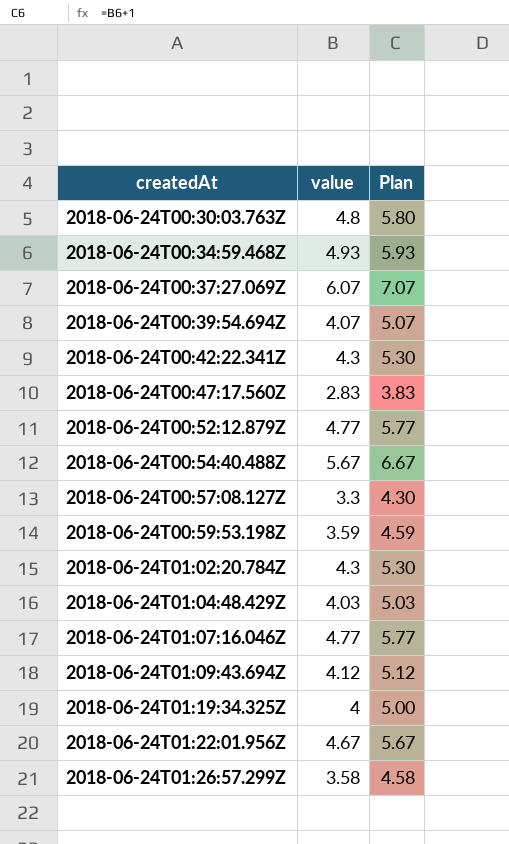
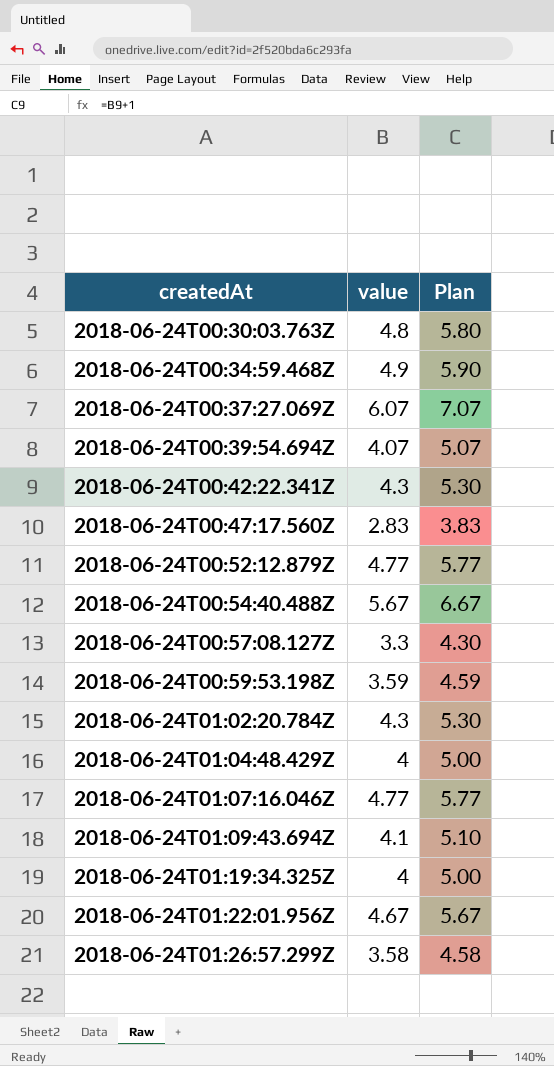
2018-06-24T00:34:59.468Z | value: 4.93 -> 4.9
2018-06-24T00:34:59.468Z | Plan: 5.93 -> 5.90
2018-06-24T01:04:48.429Z | value: 4.03 -> 4
2018-06-24T01:04:48.429Z | Plan: 5.03 -> 5.00
2018-06-24T01:09:43.694Z | value: 4.12 -> 4.1
2018-06-24T01:09:43.694Z | Plan: 5.12 -> 5.10

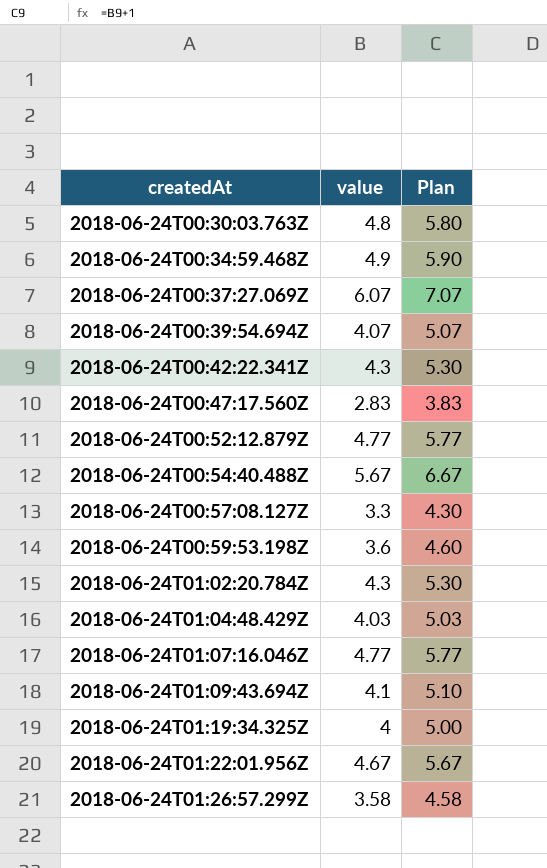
2018-06-24T00:59:53.198Z | value: 3.59 -> 3.6
2018-06-24T00:59:53.198Z | Plan: 4.59 -> 4.60
2018-06-24T01:04:48.429Z | value: 4 -> 4.03
2018-06-24T01:04:48.429Z | Plan: 5.00 -> 5.03

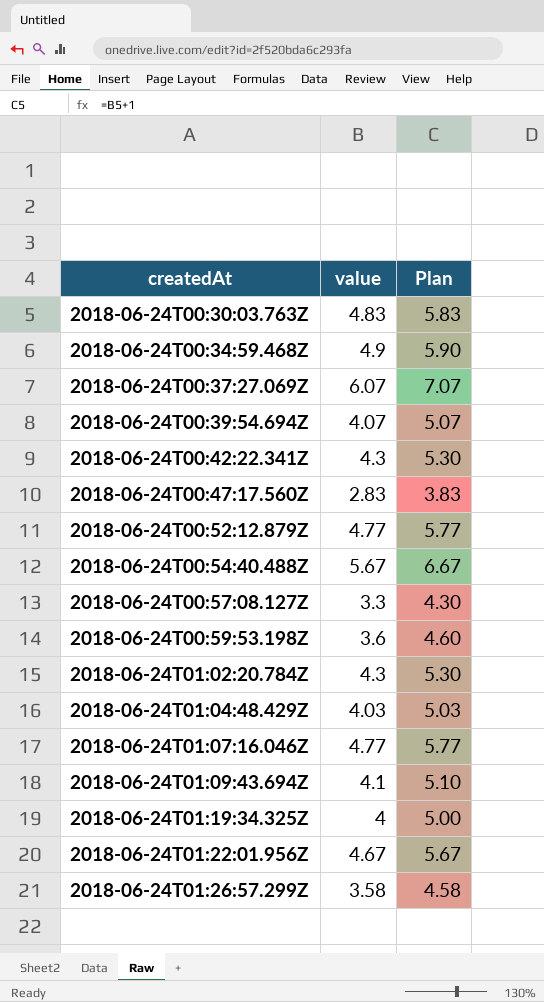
2018-06-24T00:30:03.763Z | value: 4.8 -> 4.83
2018-06-24T00:30:03.763Z | Plan: 5.80 -> 5.83

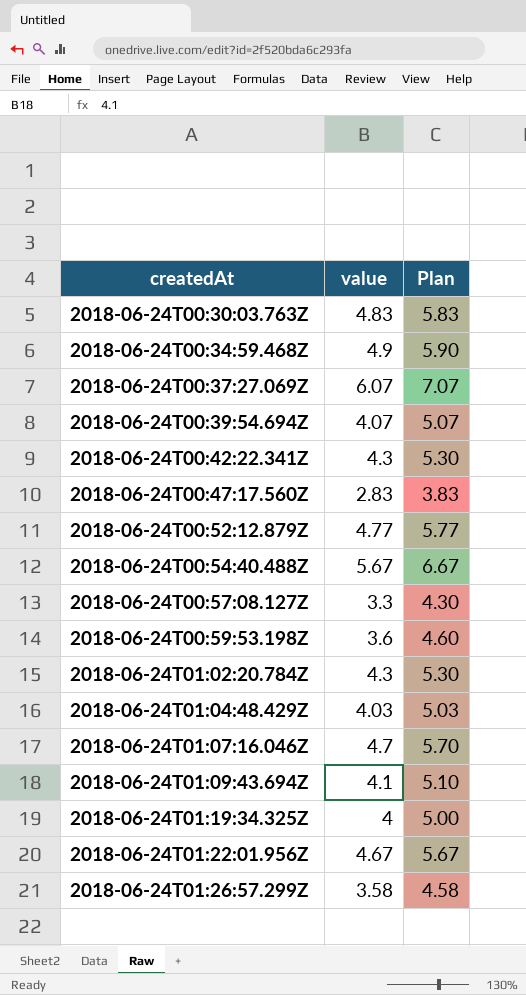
2018-06-24T01:07:16.046Z | value: 4.77 -> 4.7
2018-06-24T01:07:16.046Z | Plan: 5.77 -> 5.70

